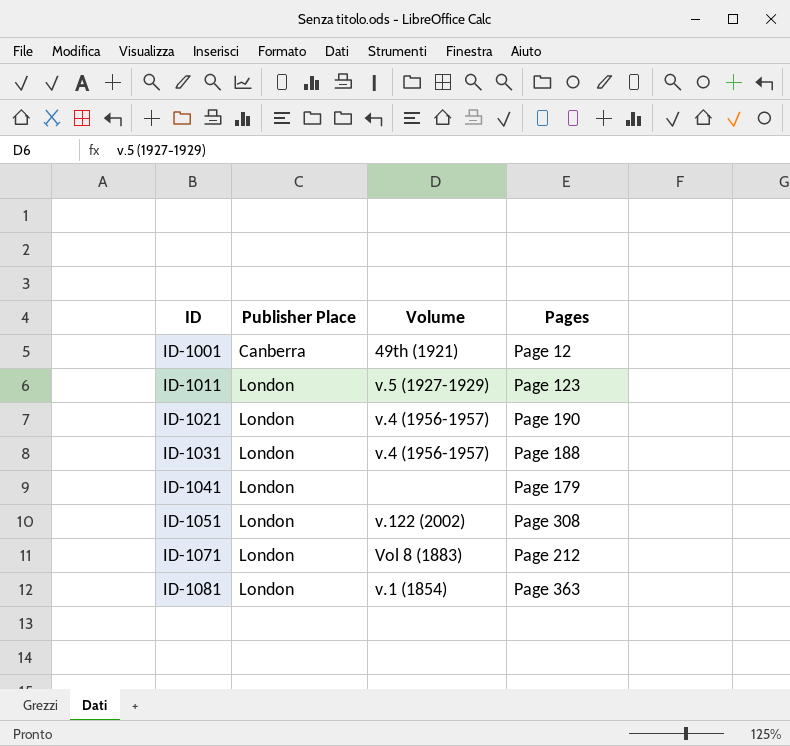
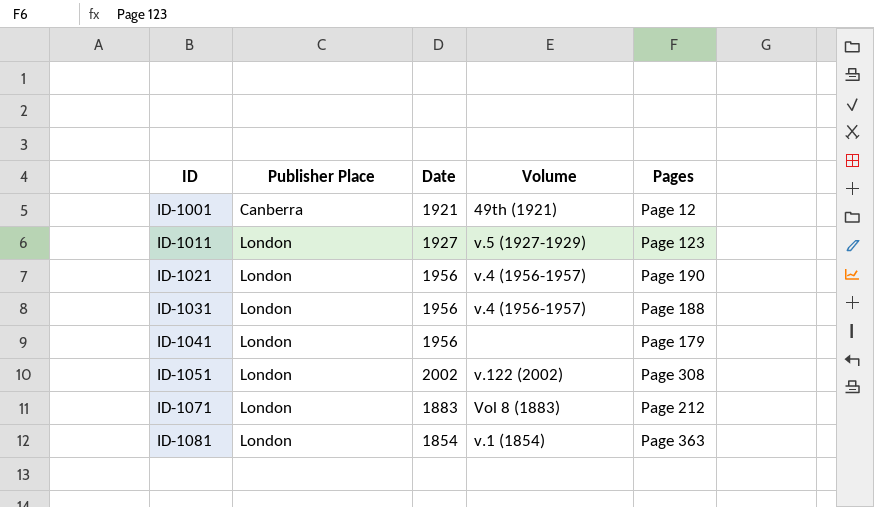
column Date | position: none -> 3

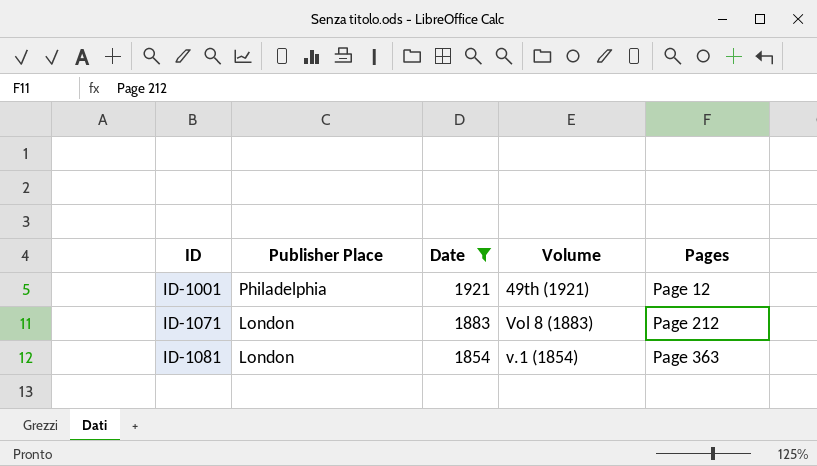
filter: none -> Date <= 1921
ID-1001 | Publisher Place: Canberra -> Philadelphia

